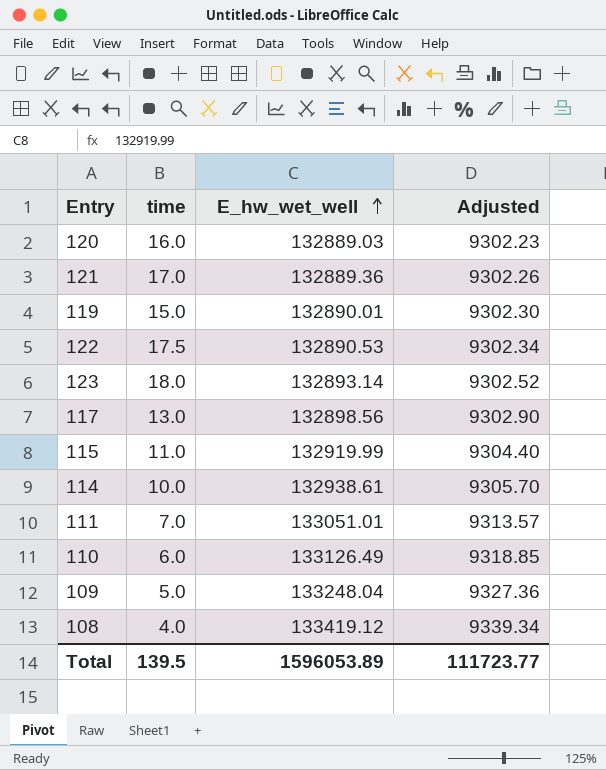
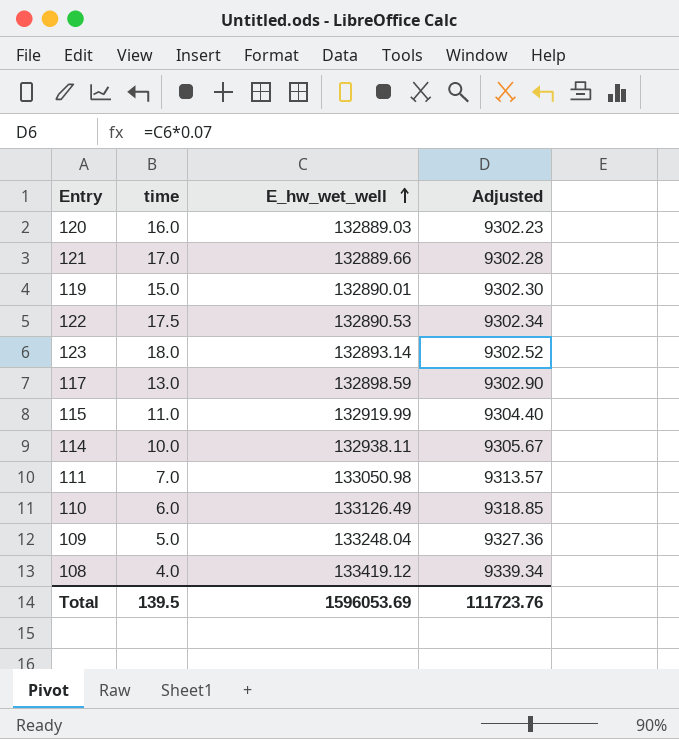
121 | E_hw_wet_well: 132889.36 -> 132889.66
121 | Adjusted: 9302.26 -> 9302.28
117 | E_hw_wet_well: 132898.56 -> 132898.59
114 | E_hw_wet_well: 132938.61 -> 132938.11
114 | Adjusted: 9305.70 -> 9305.67
111 | E_hw_wet_well: 133051.01 -> 133050.98
Total | E_hw_wet_well: 1596053.89 -> 1596053.69
Total | Adjusted: 111723.77 -> 111723.76

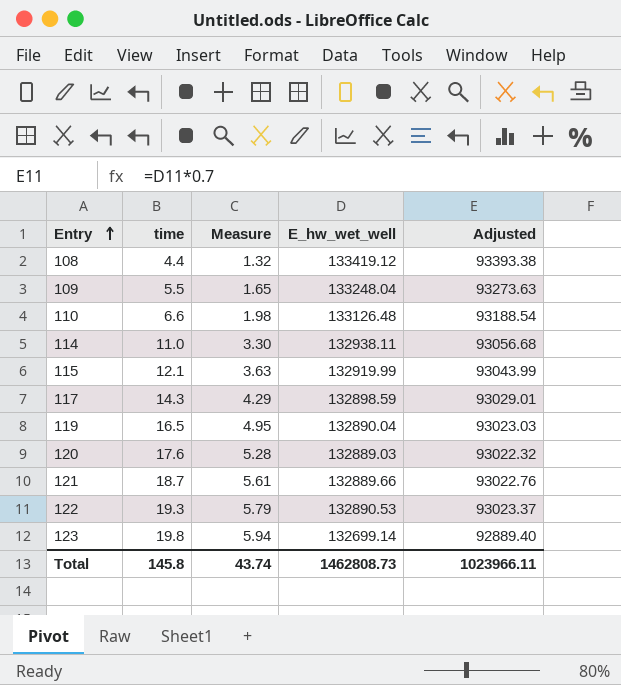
row order: E_hw_wet_well ascending -> Entry ascending
column Measure | formula: none -> [time] * 0.3
column Adjusted | formula: [E_hw_wet_well] * 0.07 -> [E_hw_wet_well] * 0.7
row 111: 7.0 | 133050.98 | 9313.57 -> none
108 | time: 4.0 -> 4.4
109 | time: 5.0 -> 5.5
110 | time: 6.0 -> 6.6
110 | E_hw_wet_well: 133126.49 -> 133126.48
114 | time: 10.0 -> 11.0
115 | time: 11.0 -> 12.1
117 | time: 13.0 -> 14.3
119 | time: 15.0 -> 16.5
119 | E_hw_wet_well: 132890.01 -> 132890.04
120 | time: 16.0 -> 17.6
121 | time: 17.0 -> 18.7
122 | time: 17.5 -> 19.3
123 | time: 18.0 -> 19.8
123 | E_hw_wet_well: 132893.14 -> 132699.14
Total | time: 139.5 -> 145.8
Total | E_hw_wet_well: 1596053.69 -> 1462808.73
Total | Adjusted: 111723.76 -> 1023966.11

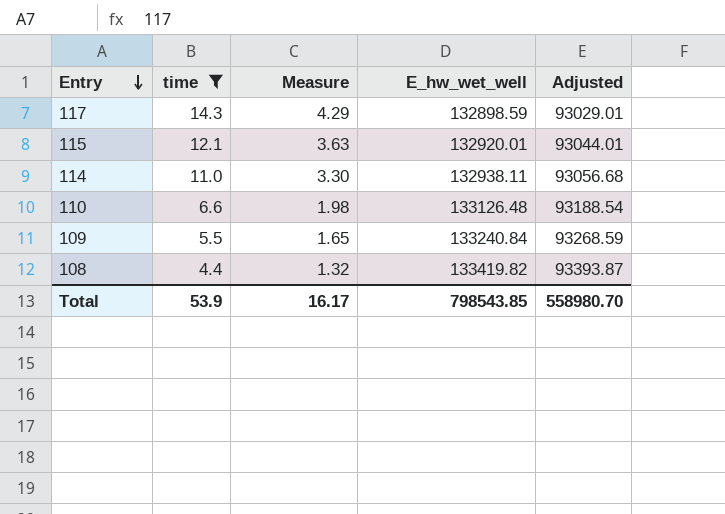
filter: none -> time <= 14.3
row order: Entry ascending -> Entry descending
115 | E_hw_wet_well: 132919.99 -> 132920.01
115 | Adjusted: 93043.99 -> 93044.01
109 | E_hw_wet_well: 133248.04 -> 133240.84
109 | Adjusted: 93273.63 -> 93268.59
108 | E_hw_wet_well: 133419.12 -> 133419.82
108 | Adjusted: 93393.38 -> 93393.87
Total | time: 145.8 -> 53.9
Total | Measure: 43.74 -> 16.17
Total | E_hw_wet_well: 1462808.73 -> 798543.85
Total | Adjusted: 1023966.11 -> 558980.70

